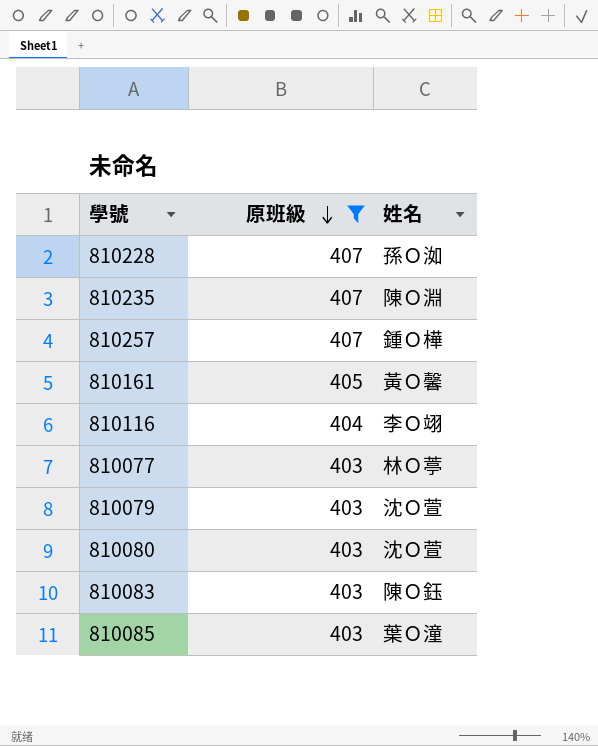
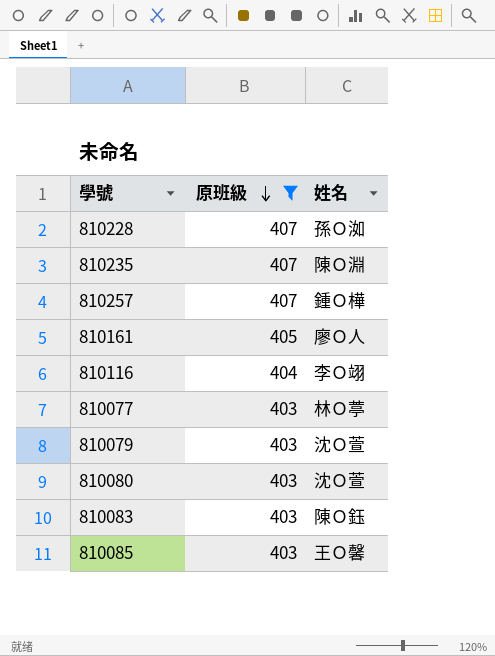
810161 | 姓名: 黃Ｏ馨 -> 廖Ｏ人
810085 | 姓名: 葉Ｏ潼 -> 王Ｏ馨

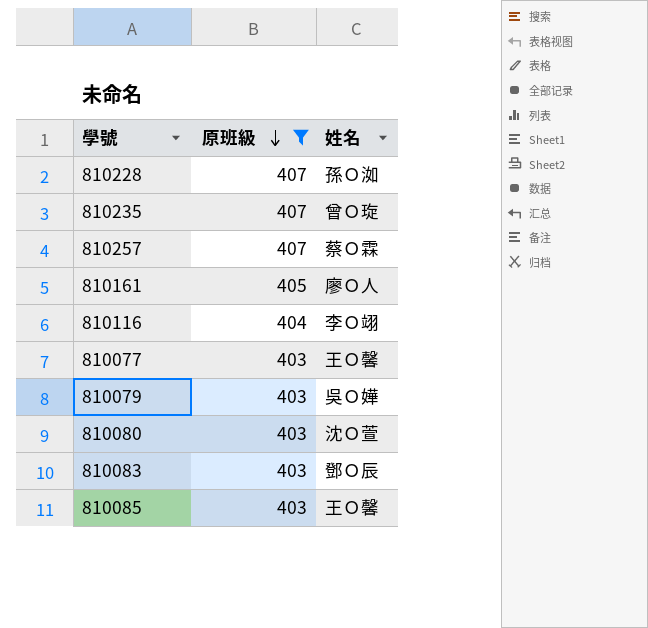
810235 | 姓名: 陳Ｏ淵 -> 曾Ｏ琁
810257 | 姓名: 鍾Ｏ樺 -> 蔡Ｏ霖
810077 | 姓名: 林Ｏ葶 -> 王Ｏ馨
810079 | 姓名: 沈Ｏ萱 -> 吳Ｏ嬅
810083 | 姓名: 陳Ｏ鈺 -> 鄧Ｏ辰

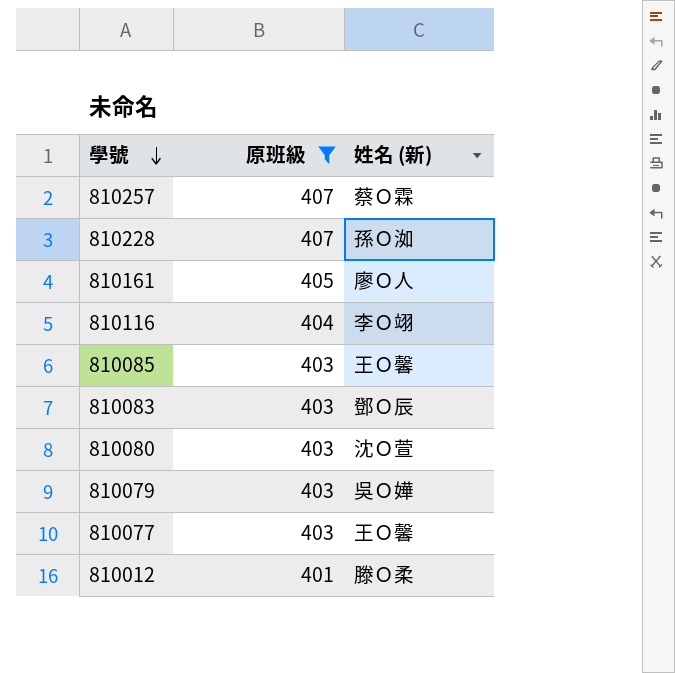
row order: 原班級 descending -> 學號 descending
column name: 姓名 -> 姓名 (新)
row 810235: 407 | 曾Ｏ琁 -> none
row 810012: none -> 401 | 滕Ｏ柔

